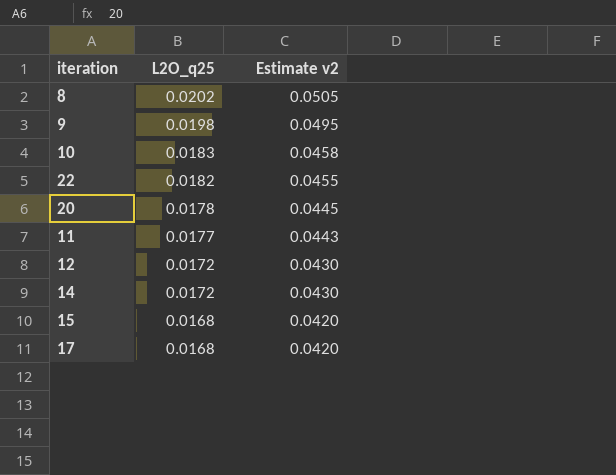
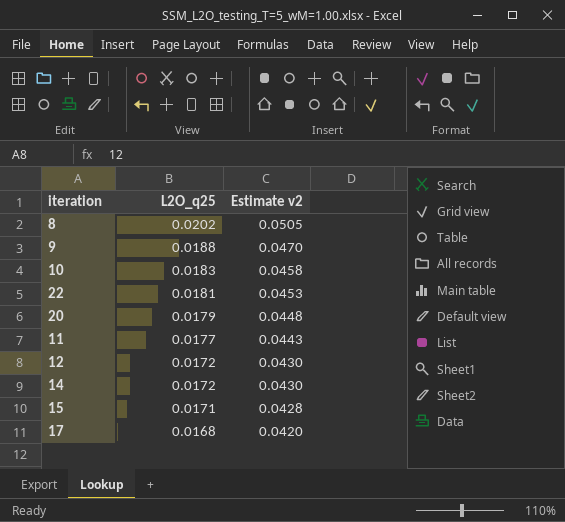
9 | L2O_q25: 0.0198 -> 0.0188
9 | Estimate v2: 0.0495 -> 0.0470
22 | L2O_q25: 0.0182 -> 0.0181
22 | Estimate v2: 0.0455 -> 0.0453
20 | L2O_q25: 0.0178 -> 0.0179
20 | Estimate v2: 0.0445 -> 0.0448
15 | L2O_q25: 0.0168 -> 0.0171
15 | Estimate v2: 0.0420 -> 0.0428

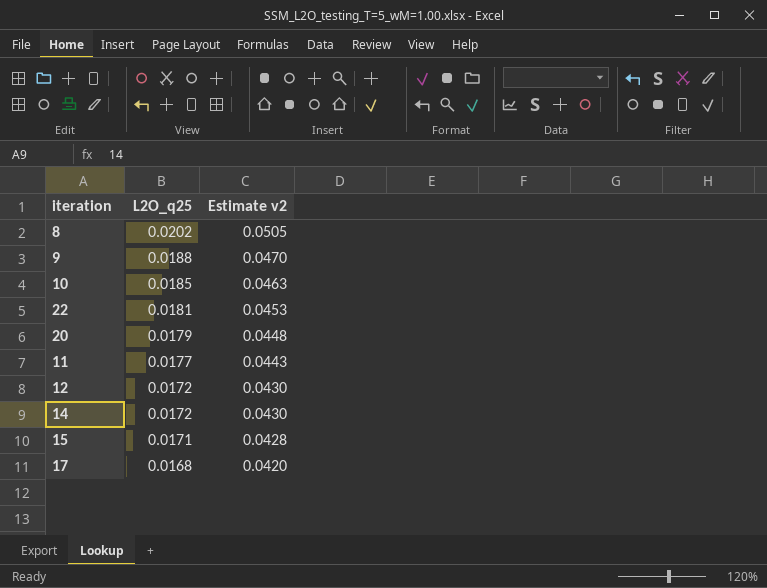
10 | L2O_q25: 0.0183 -> 0.0185
10 | Estimate v2: 0.0458 -> 0.0463

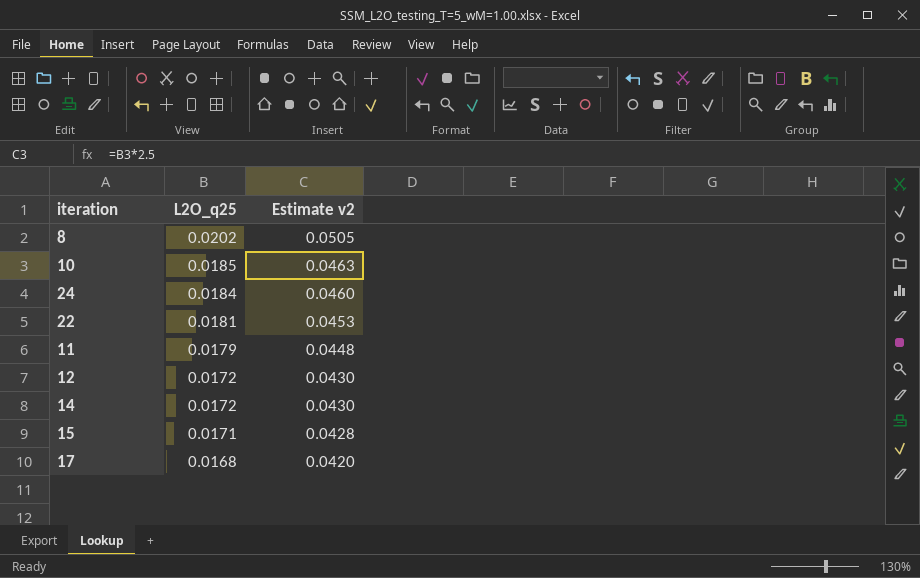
row 9: 0.0188 | 0.0470 -> none
row 20: 0.0179 | 0.0448 -> none
row 24: none -> 0.0184 | 0.0460
11 | L2O_q25: 0.0177 -> 0.0179
11 | Estimate v2: 0.0443 -> 0.0448

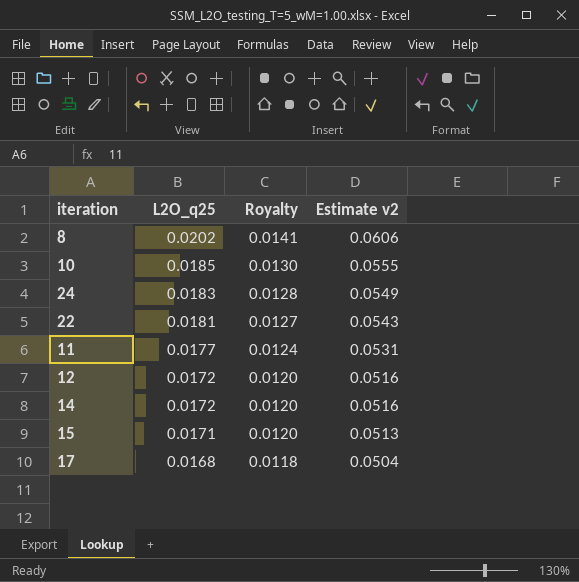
column Royalty | formula: none -> [L2O_q25] * 0.7
column Estimate v2 | formula: [L2O_q25] * 2.5 -> [L2O_q25] * 3
24 | L2O_q25: 0.0184 -> 0.0183
11 | L2O_q25: 0.0179 -> 0.0177

